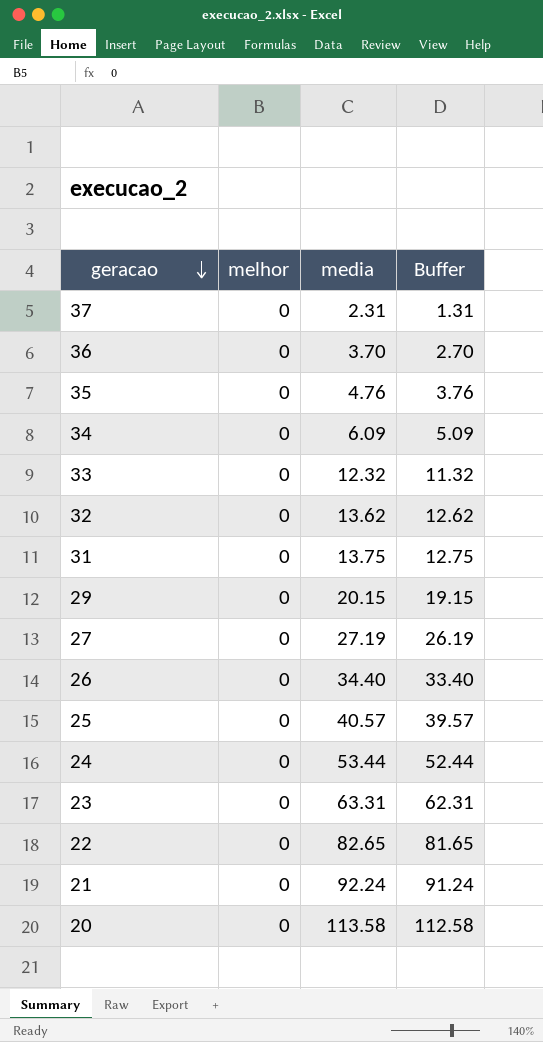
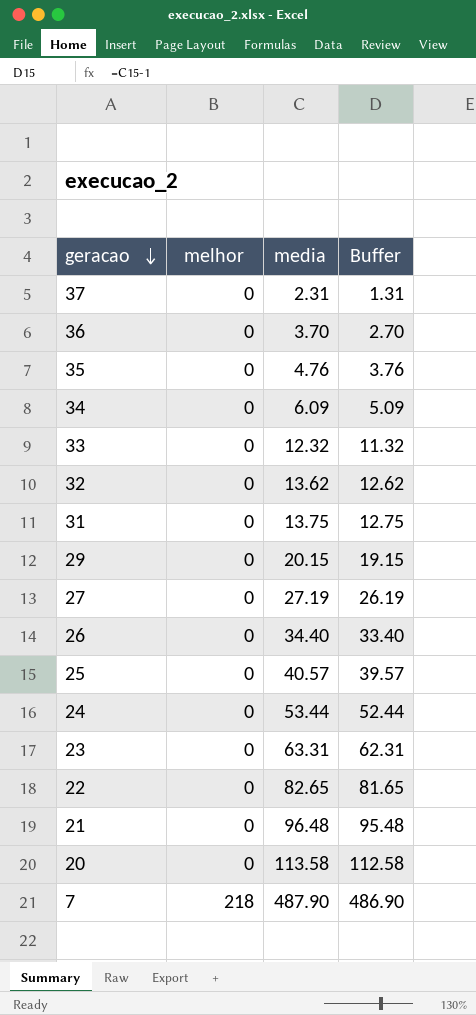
21 | media: 92.24 -> 96.48
21 | Buffer: 91.24 -> 95.48
row 7: none -> 218 | 487.90 | 486.90

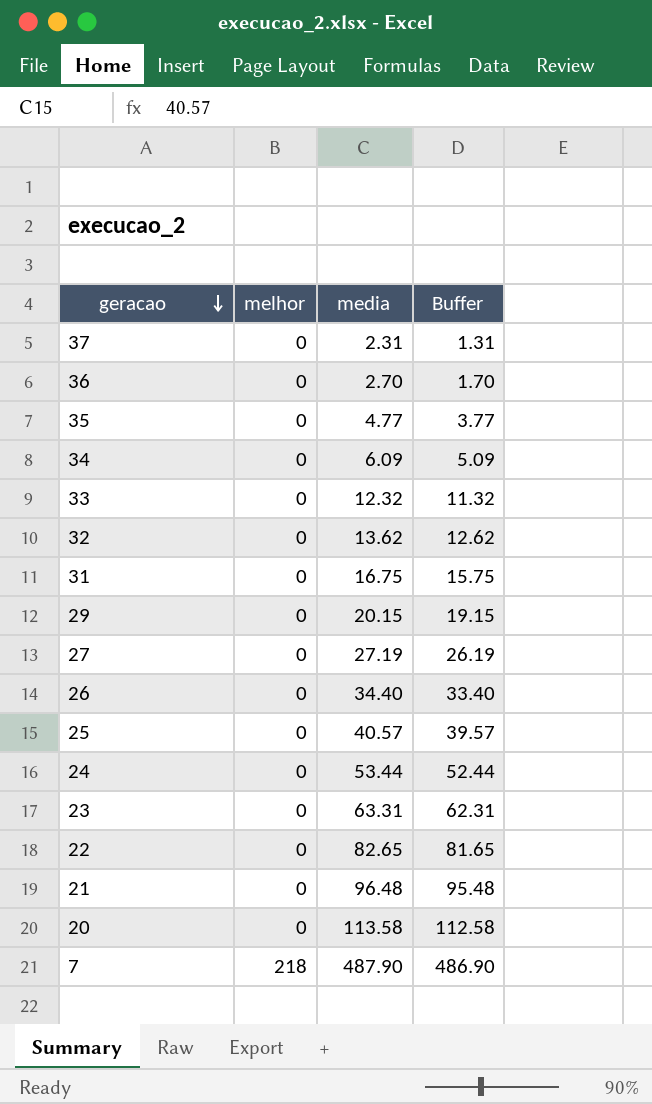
36 | media: 3.70 -> 2.70
36 | Buffer: 2.70 -> 1.70
35 | media: 4.76 -> 4.77
35 | Buffer: 3.76 -> 3.77
31 | media: 13.75 -> 16.75
31 | Buffer: 12.75 -> 15.75

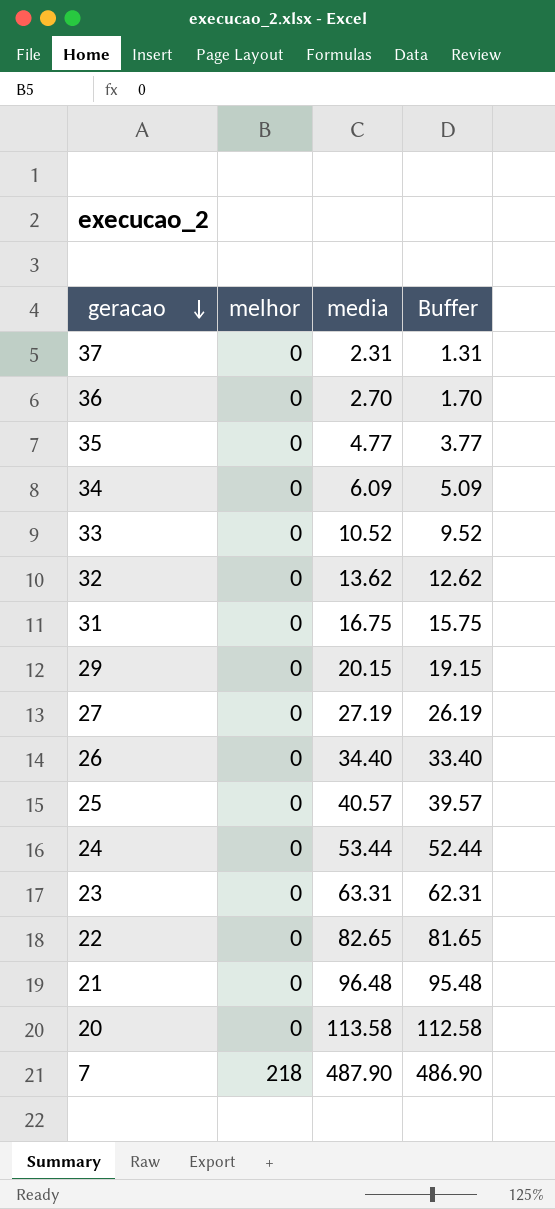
33 | media: 12.32 -> 10.52
33 | Buffer: 11.32 -> 9.52

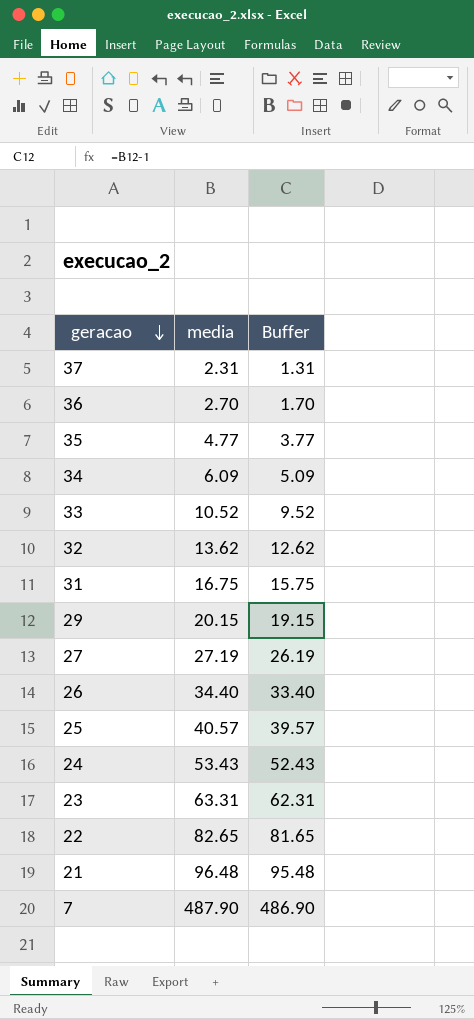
column melhor | position: 2 -> none
row 20: 0 | 113.58 | 112.58 -> none
24 | media: 53.44 -> 53.43
24 | Buffer: 52.44 -> 52.43

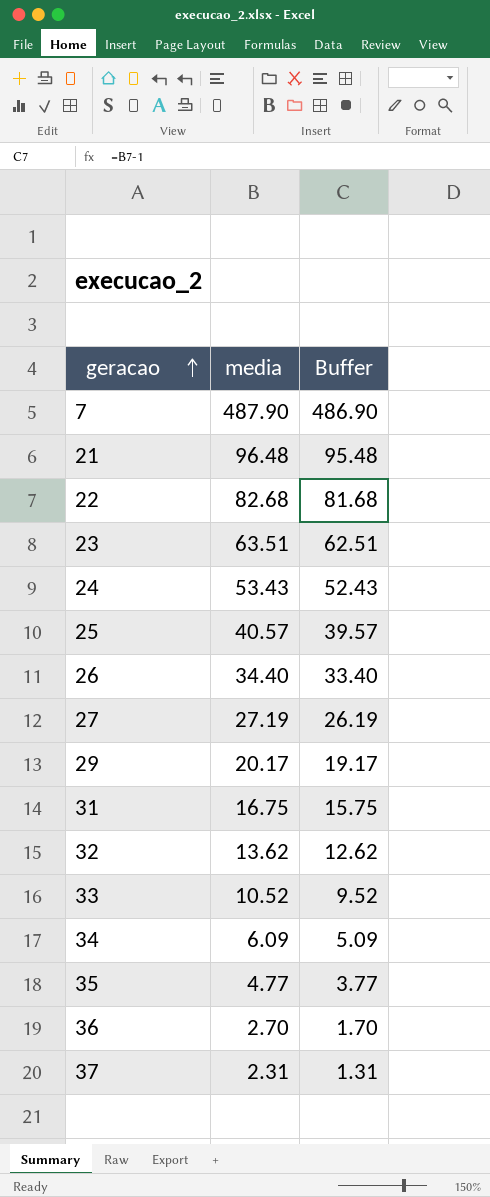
row order: geracao descending -> geracao ascending
22 | media: 82.65 -> 82.68
22 | Buffer: 81.65 -> 81.68
23 | media: 63.31 -> 63.51
23 | Buffer: 62.31 -> 62.51
29 | media: 20.15 -> 20.17
29 | Buffer: 19.15 -> 19.17

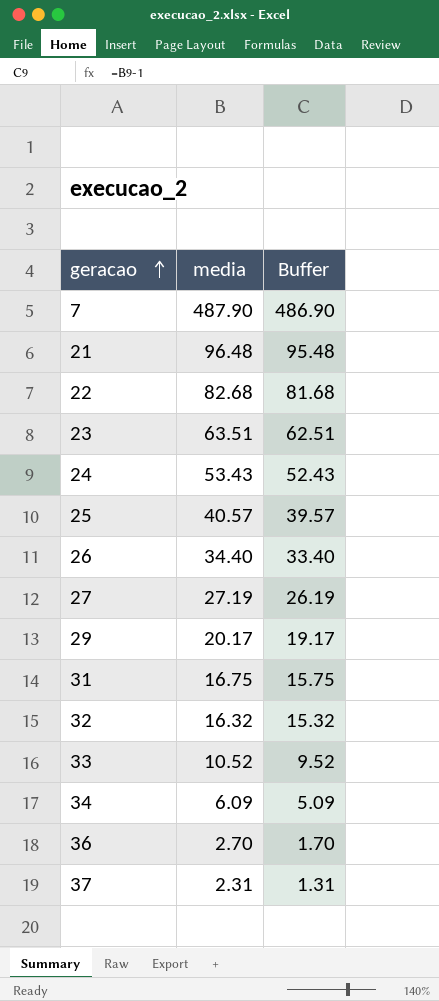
row 35: 4.77 | 3.77 -> none
32 | media: 13.62 -> 16.32
32 | Buffer: 12.62 -> 15.32

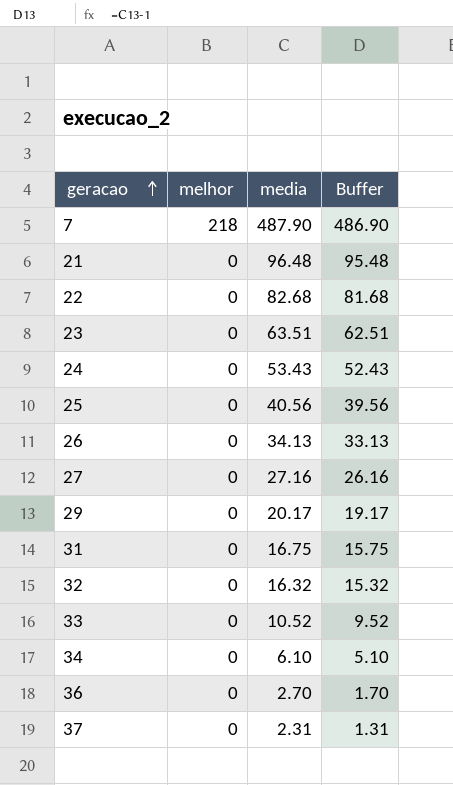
column melhor | position: none -> 2
25 | media: 40.57 -> 40.56
25 | Buffer: 39.57 -> 39.56
26 | media: 34.40 -> 34.13
26 | Buffer: 33.40 -> 33.13
27 | media: 27.19 -> 27.16
27 | Buffer: 26.19 -> 26.16
34 | media: 6.09 -> 6.10
34 | Buffer: 5.09 -> 5.10

